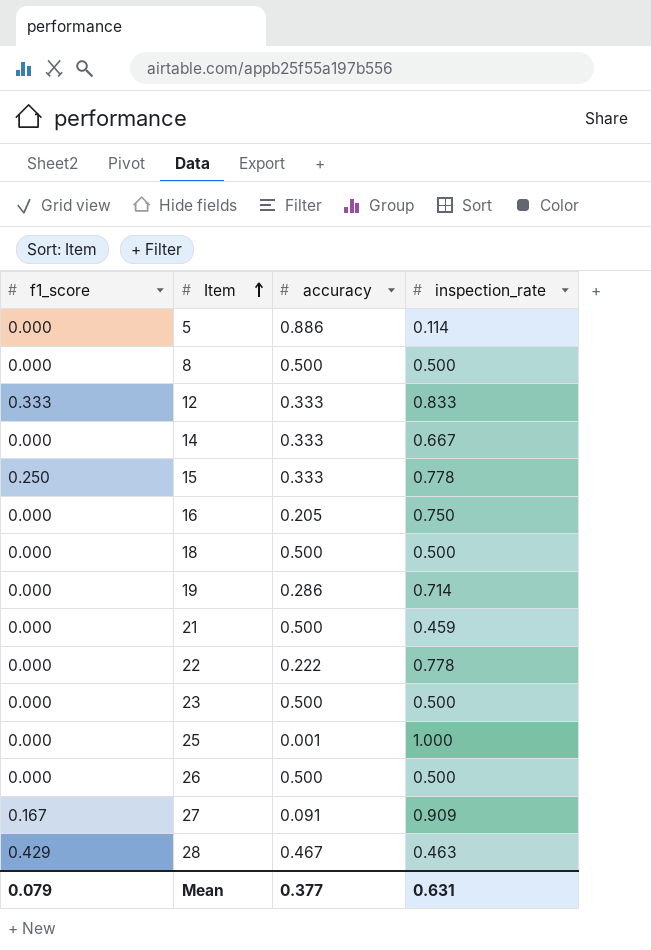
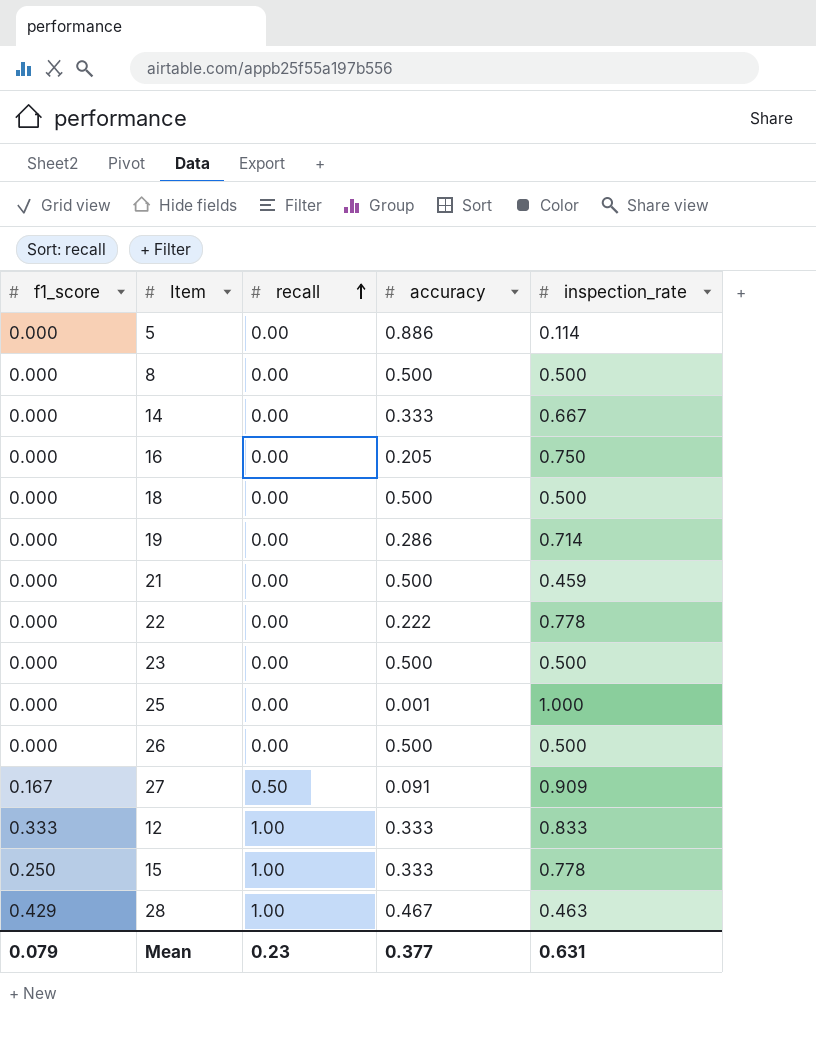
row order: Item ascending -> recall ascending
column recall | position: none -> 3

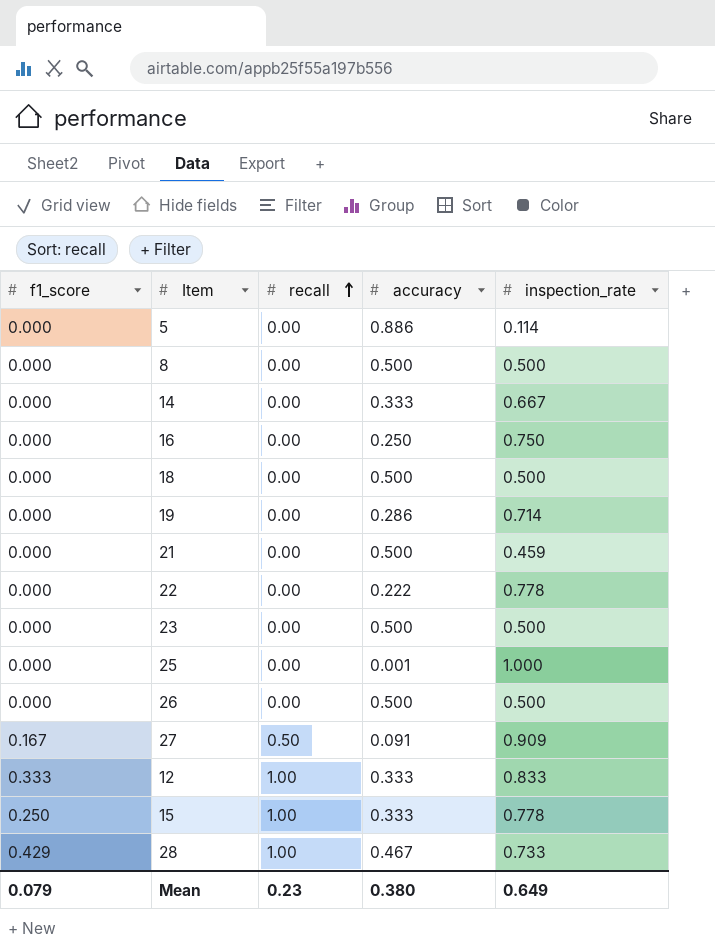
16 | accuracy: 0.205 -> 0.250
28 | inspection_rate: 0.463 -> 0.733
Mean | accuracy: 0.377 -> 0.380
Mean | inspection_rate: 0.631 -> 0.649

